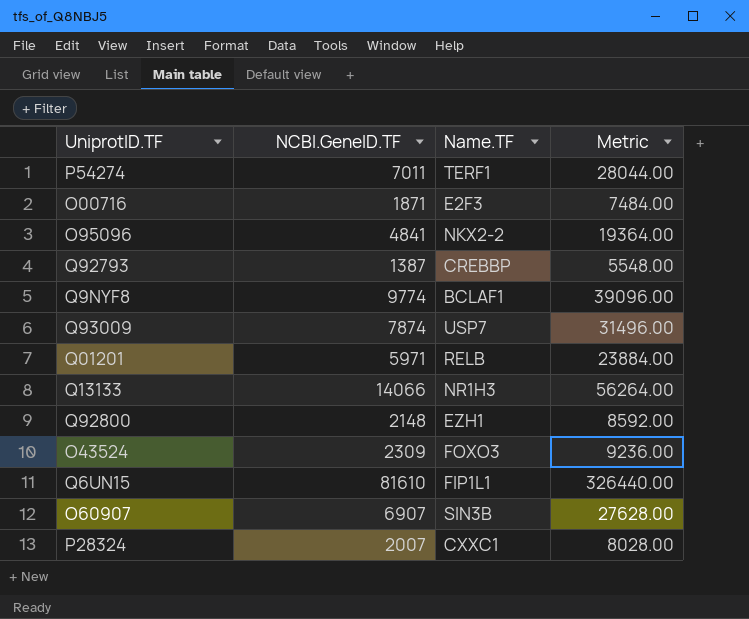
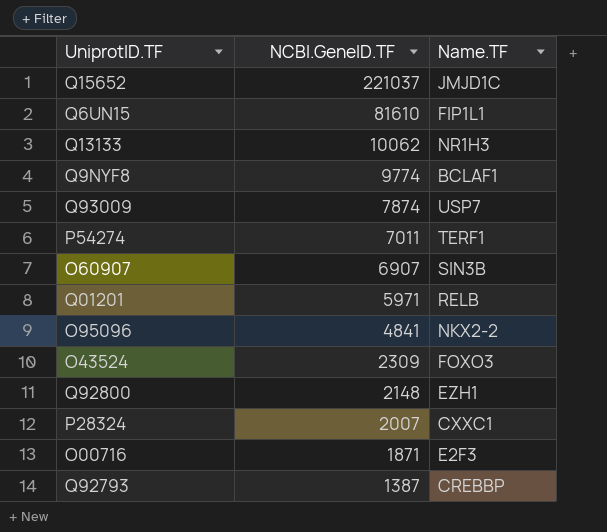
row order: none -> NCBI.GeneID.TF descending
column Metric | formula: [NCBI.GeneID.TF] * 4 -> none
row Q15652: none -> 221037 | JMJD1C
Q13133 | NCBI.GeneID.TF: 14066 -> 10062

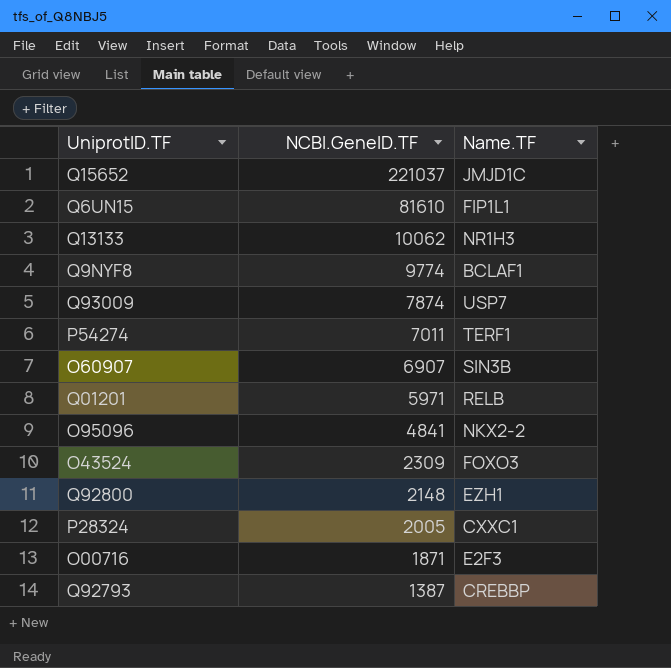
P28324 | NCBI.GeneID.TF: 2007 -> 2005

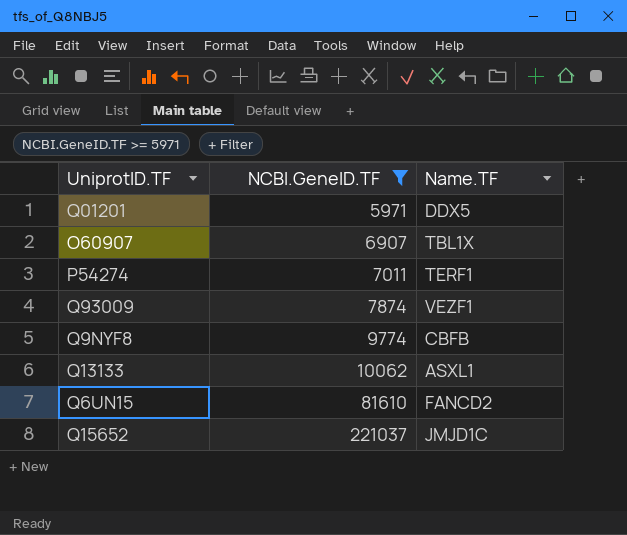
filter: none -> NCBI.GeneID.TF >= 5971
row order: NCBI.GeneID.TF descending -> NCBI.GeneID.TF ascending
Q01201 | Name.TF: RELB -> DDX5
O60907 | Name.TF: SIN3B -> TBL1X
Q93009 | Name.TF: USP7 -> VEZF1
Q9NYF8 | Name.TF: BCLAF1 -> CBFB
Q13133 | Name.TF: NR1H3 -> ASXL1
Q6UN15 | Name.TF: FIP1L1 -> FANCD2

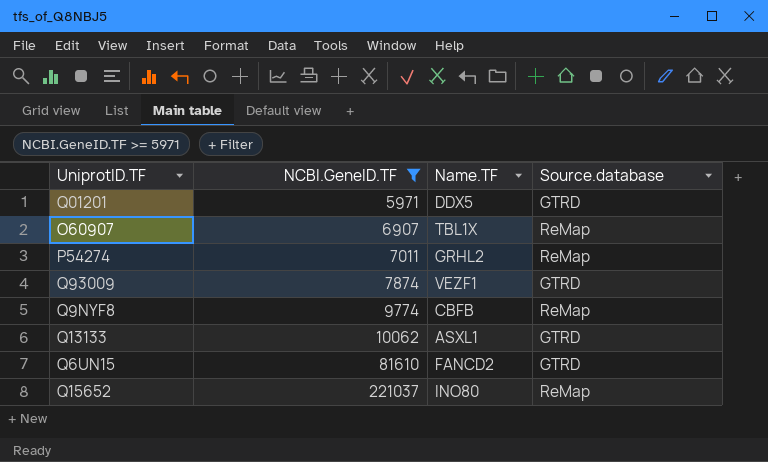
column Source.database | position: none -> 4
P54274 | Name.TF: TERF1 -> GRHL2
Q15652 | Name.TF: JMJD1C -> INO80

